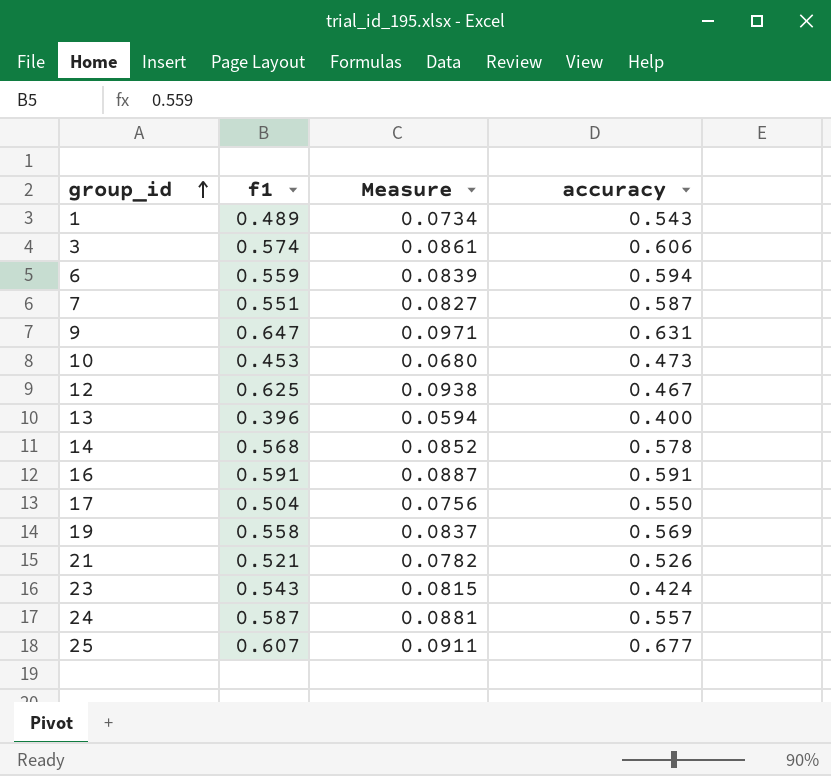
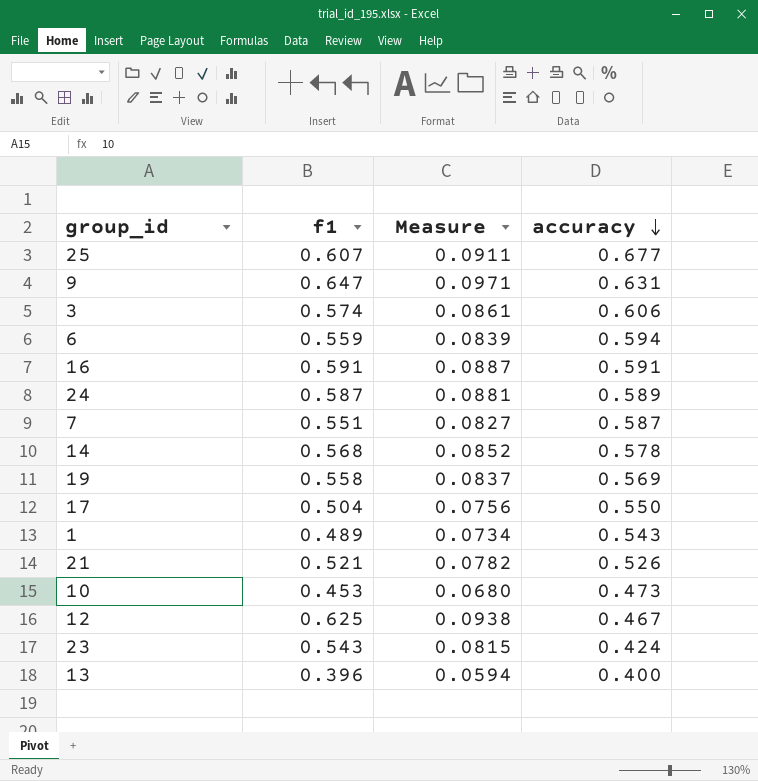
row order: group_id ascending -> accuracy descending
24 | accuracy: 0.557 -> 0.589

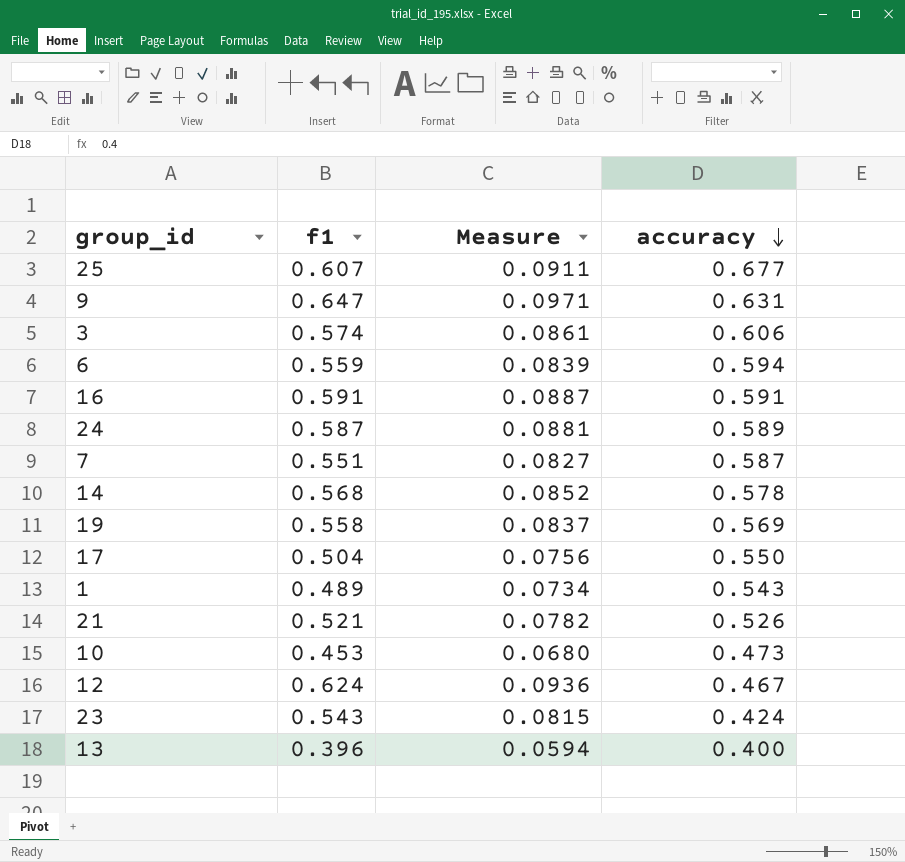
12 | f1: 0.625 -> 0.624
12 | Measure: 0.0938 -> 0.0936

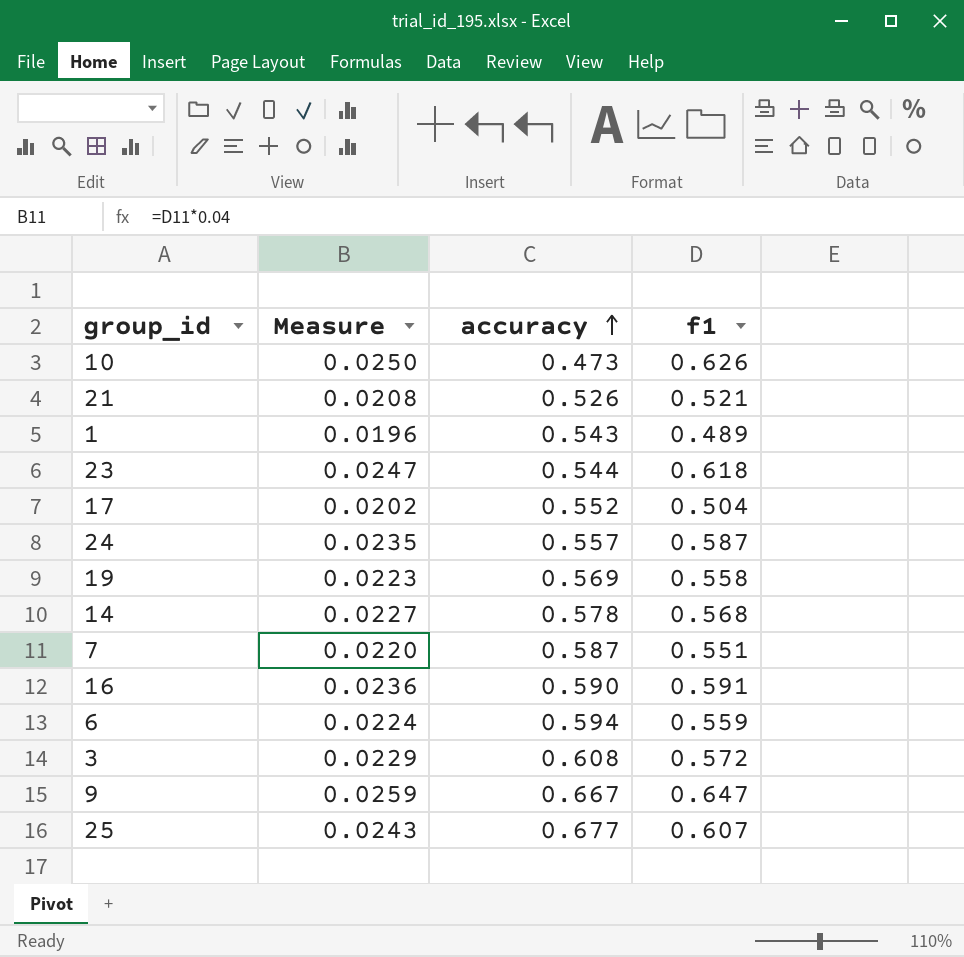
row order: accuracy descending -> accuracy ascending
column Measure | formula: [f1] * 0.15 -> [f1] * 0.04
column f1 | position: 2 -> 4
row 12: 0.624 | 0.0936 | 0.467 -> none
row 13: 0.396 | 0.0594 | 0.400 -> none
10 | f1: 0.453 -> 0.626
23 | accuracy: 0.424 -> 0.544
23 | f1: 0.543 -> 0.618
17 | accuracy: 0.550 -> 0.552
24 | accuracy: 0.589 -> 0.557
16 | accuracy: 0.591 -> 0.590
3 | accuracy: 0.606 -> 0.608
3 | f1: 0.574 -> 0.572
9 | accuracy: 0.631 -> 0.667

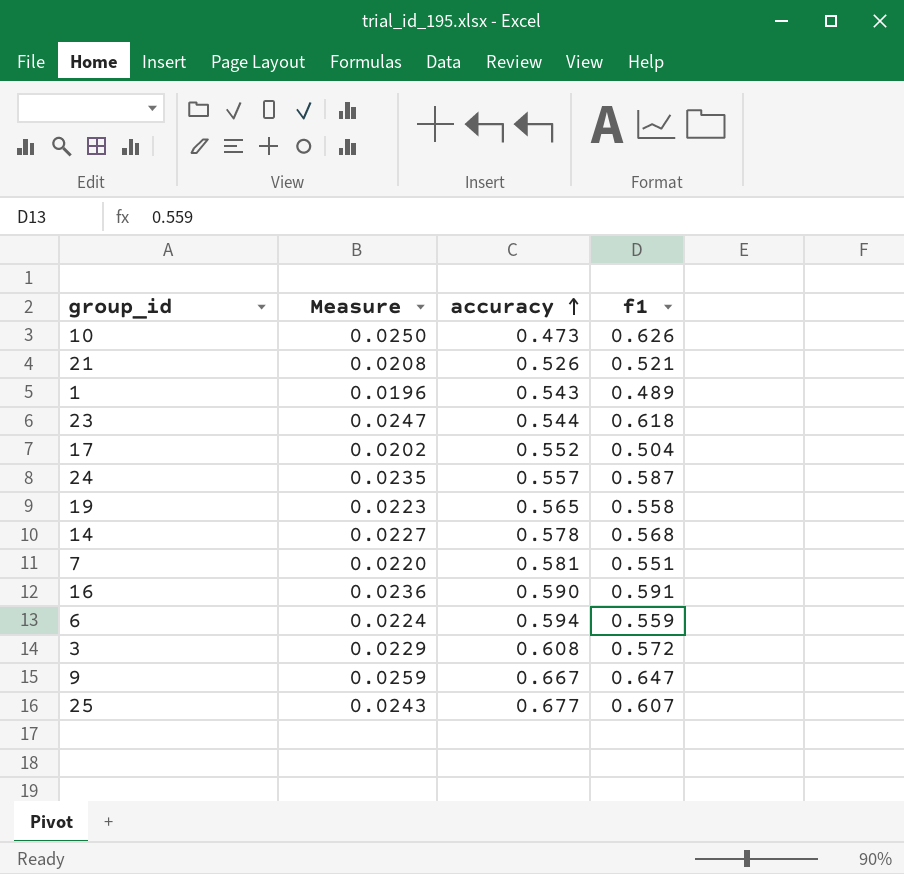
19 | accuracy: 0.569 -> 0.565
7 | accuracy: 0.587 -> 0.581

